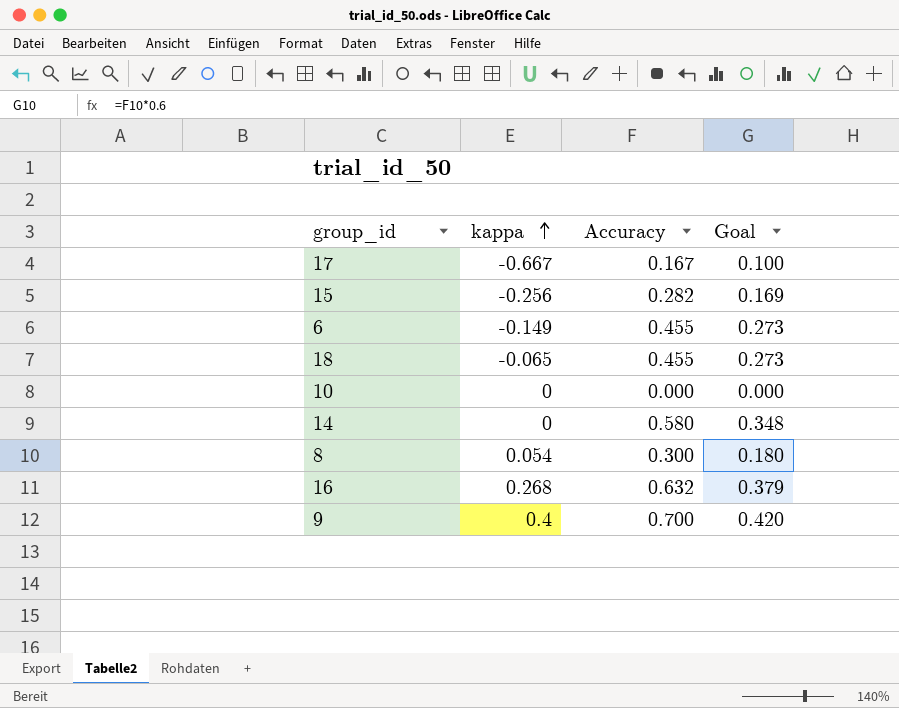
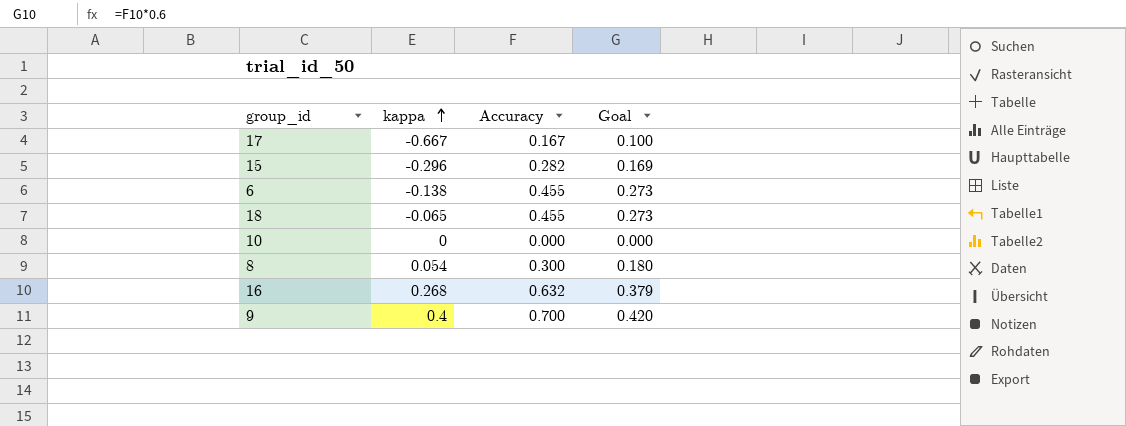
row 14: 0 | 0.580 | 0.348 -> none
15 | kappa: -0.256 -> -0.296
6 | kappa: -0.149 -> -0.138

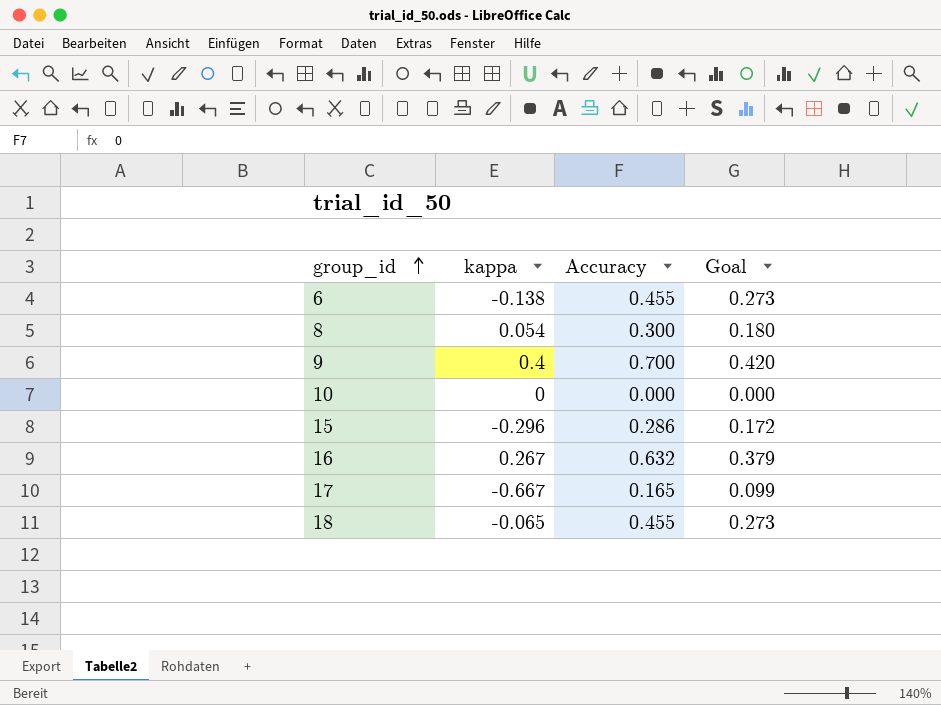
row order: kappa ascending -> group_id ascending
15 | Accuracy: 0.282 -> 0.286
15 | Goal: 0.169 -> 0.172
16 | kappa: 0.268 -> 0.267
17 | Accuracy: 0.167 -> 0.165
17 | Goal: 0.100 -> 0.099

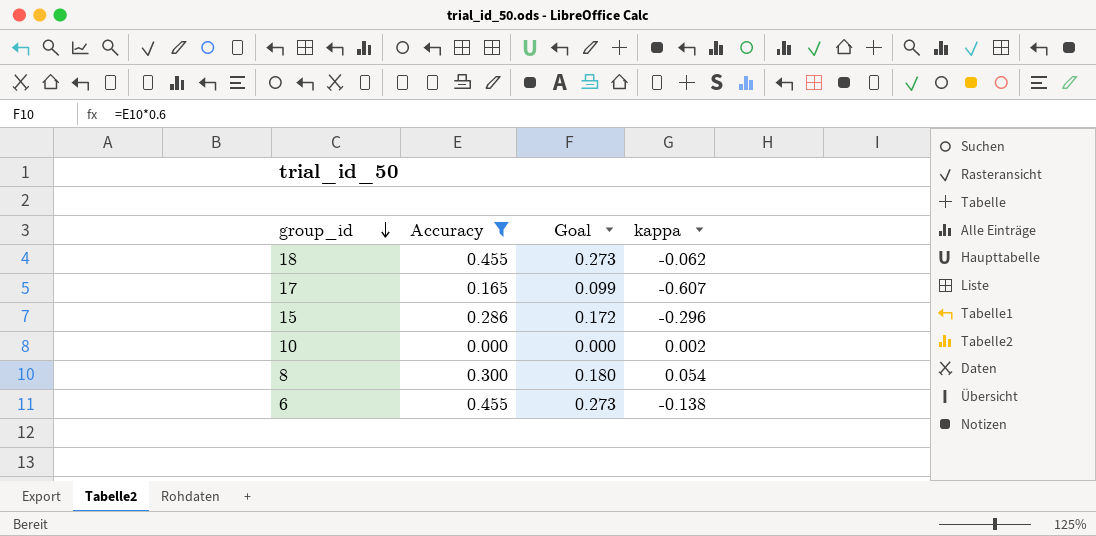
filter: none -> Accuracy <= 0.455
row order: group_id ascending -> group_id descending
column kappa | position: 2 -> 4
18 | kappa: -0.065 -> -0.062
17 | kappa: -0.667 -> -0.607
10 | kappa: 0 -> 0.002

